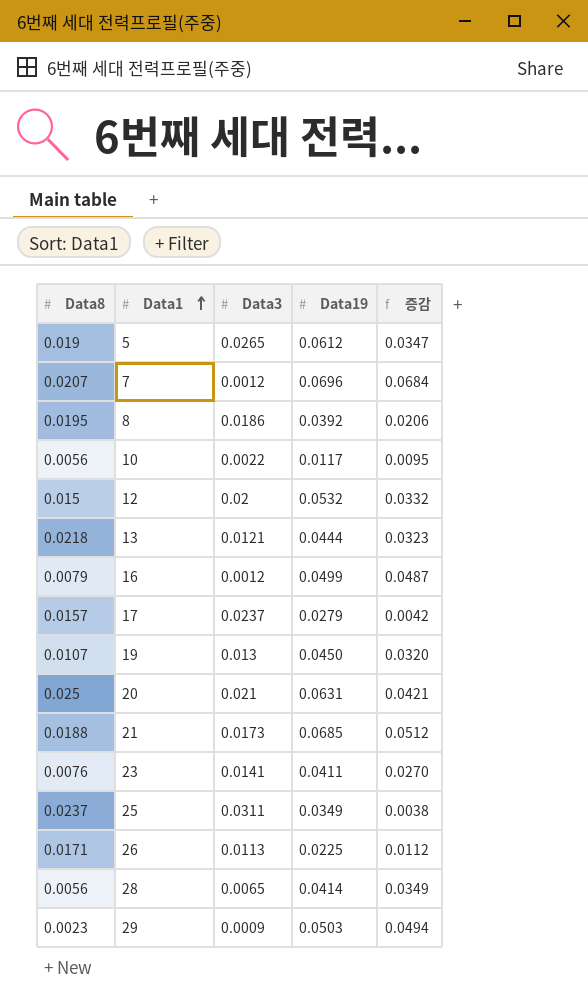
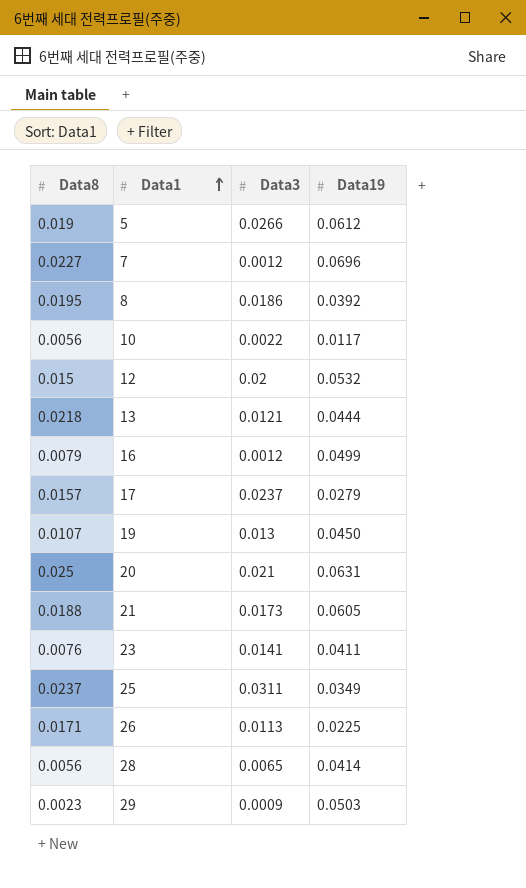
column 증감 | formula: [Data19] - [Data3] -> none
5 | Data3: 0.0265 -> 0.0266
7 | Data8: 0.0207 -> 0.0227
21 | Data19: 0.0685 -> 0.0605

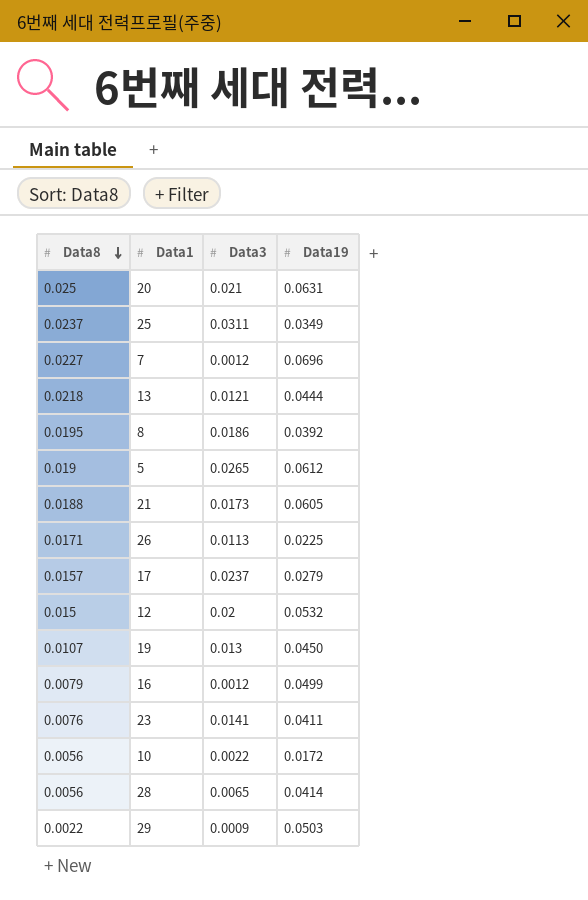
row order: Data1 ascending -> Data8 descending
5 | Data3: 0.0266 -> 0.0265
10 | Data19: 0.0117 -> 0.0172
29 | Data8: 0.0023 -> 0.0022

